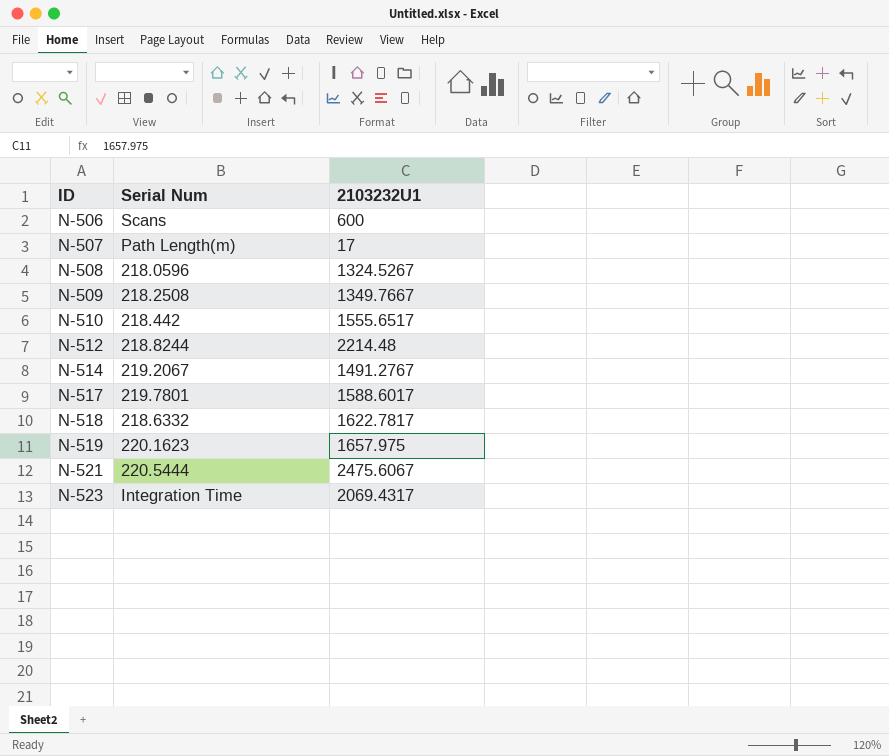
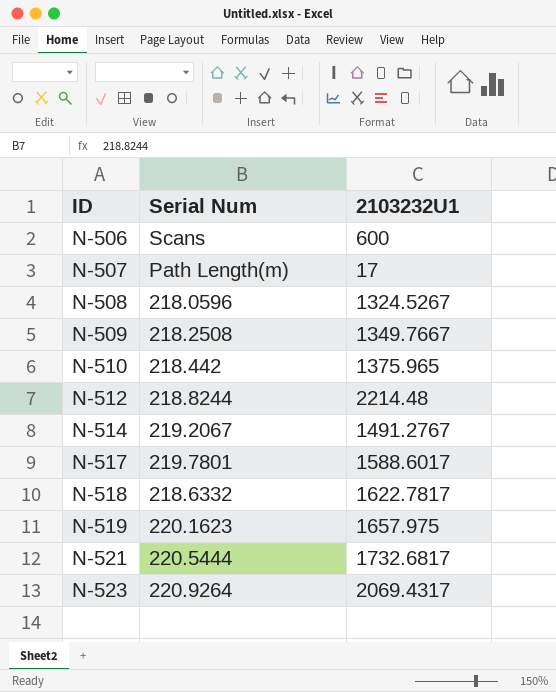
N-510 | 2103232U1: 1555.6517 -> 1375.965
N-521 | 2103232U1: 2475.6067 -> 1732.6817
N-523 | Serial Num: Integration Time -> 220.9264

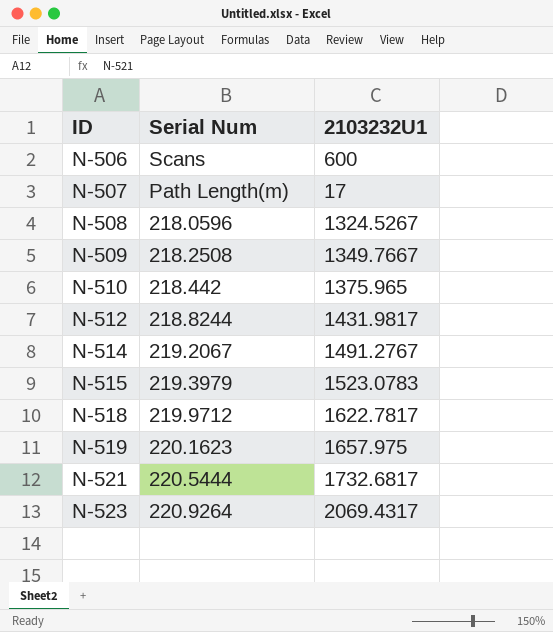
row N-517: 219.7801 | 1588.6017 -> none
N-512 | 2103232U1: 2214.48 -> 1431.9817
row N-515: none -> 219.3979 | 1523.0783
N-518 | Serial Num: 218.6332 -> 219.9712

